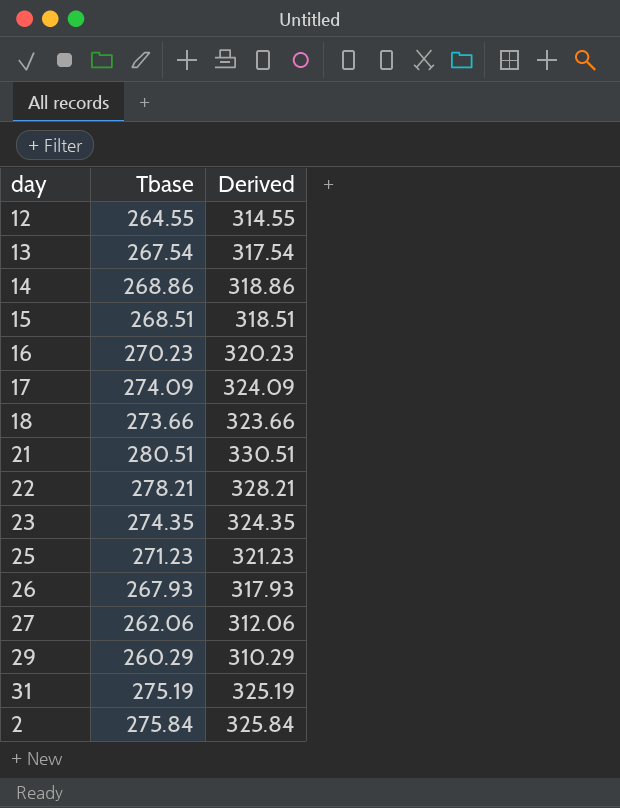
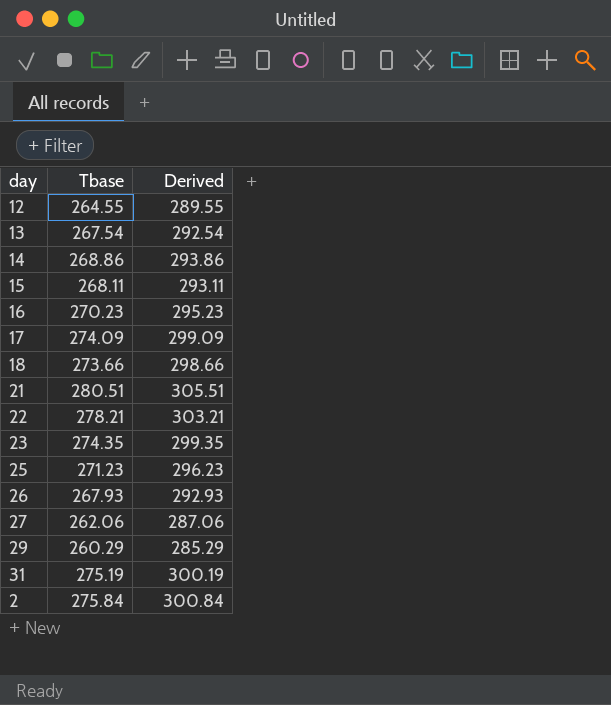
column Derived | formula: [Tbase] + 50 -> [Tbase] + 25
15 | Tbase: 268.51 -> 268.11

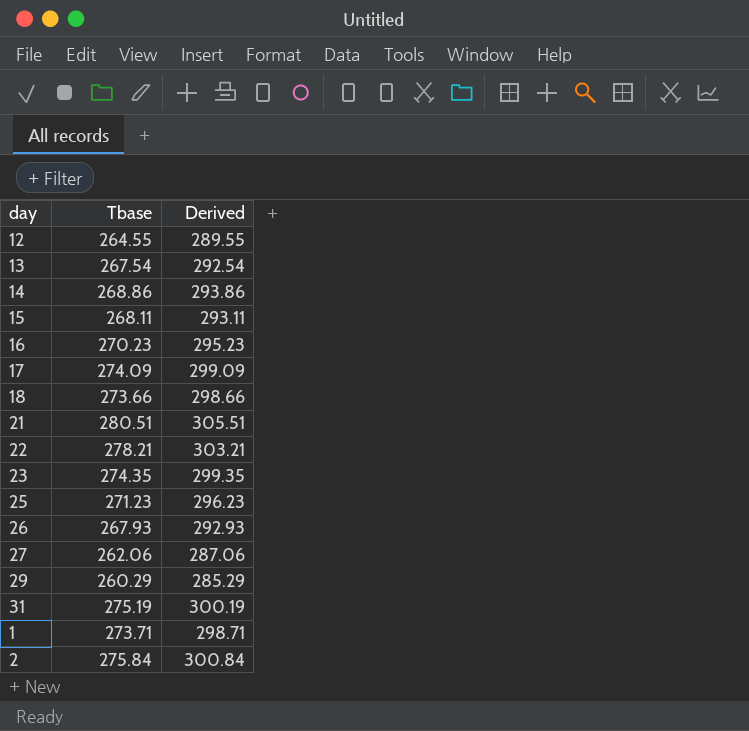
row 1: none -> 273.71 | 298.71

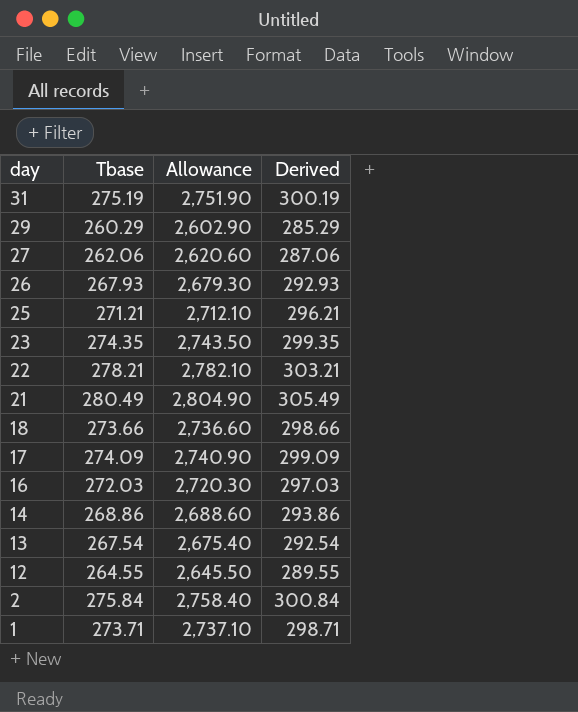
row order: none -> day descending
column Allowance | formula: none -> [Tbase] * 10
row 15: 268.11 | 293.11 -> none
25 | Tbase: 271.23 -> 271.21
25 | Derived: 296.23 -> 296.21
21 | Tbase: 280.51 -> 280.49
21 | Derived: 305.51 -> 305.49
16 | Tbase: 270.23 -> 272.03
16 | Derived: 295.23 -> 297.03

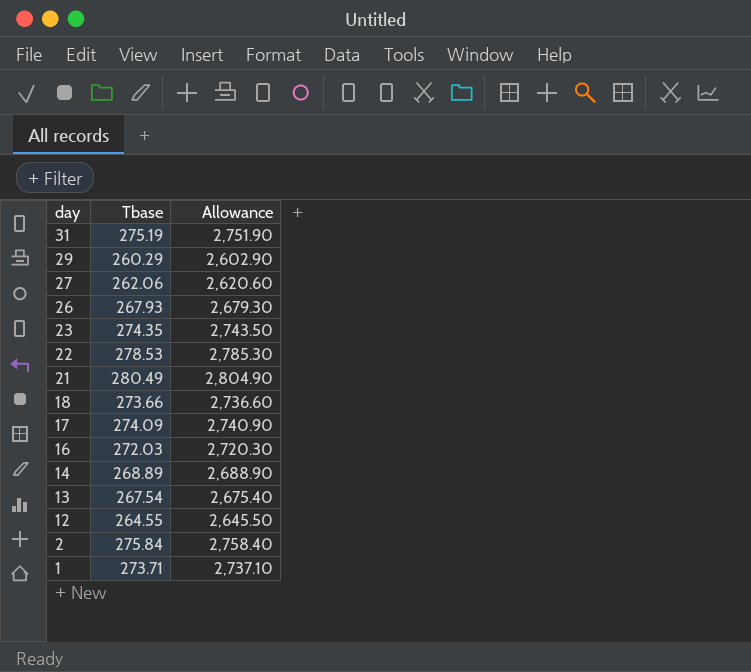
column Derived | formula: [Tbase] + 25 -> none
row 25: 271.21 | 2,712.10 | 296.21 -> none
22 | Tbase: 278.21 -> 278.53
22 | Allowance: 2,782.10 -> 2,785.30
14 | Tbase: 268.86 -> 268.89
14 | Allowance: 2,688.60 -> 2,688.90

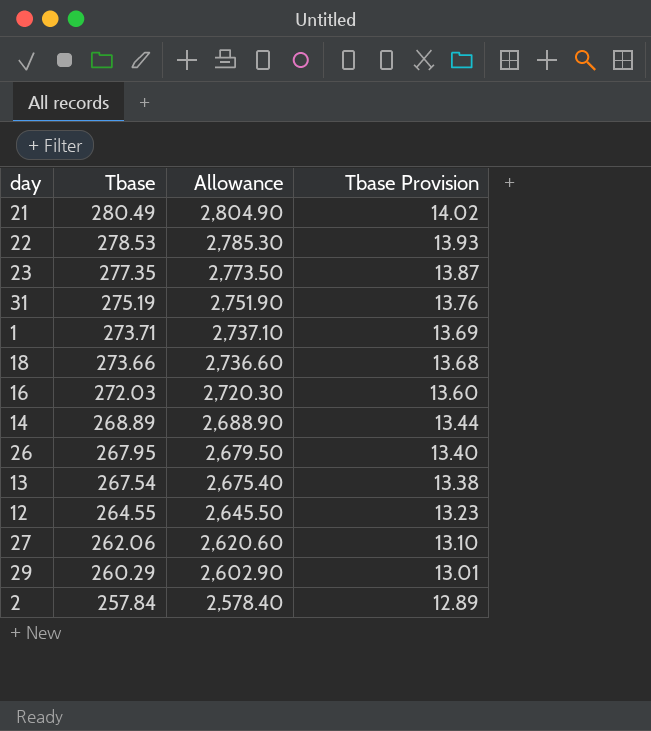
row order: day descending -> Tbase descending
column Tbase Provision | formula: none -> [Tbase] * 0.05
row 17: 274.09 | 2,740.90 -> none
23 | Tbase: 274.35 -> 277.35
23 | Allowance: 2,743.50 -> 2,773.50
26 | Tbase: 267.93 -> 267.95
26 | Allowance: 2,679.30 -> 2,679.50
2 | Tbase: 275.84 -> 257.84
2 | Allowance: 2,758.40 -> 2,578.40

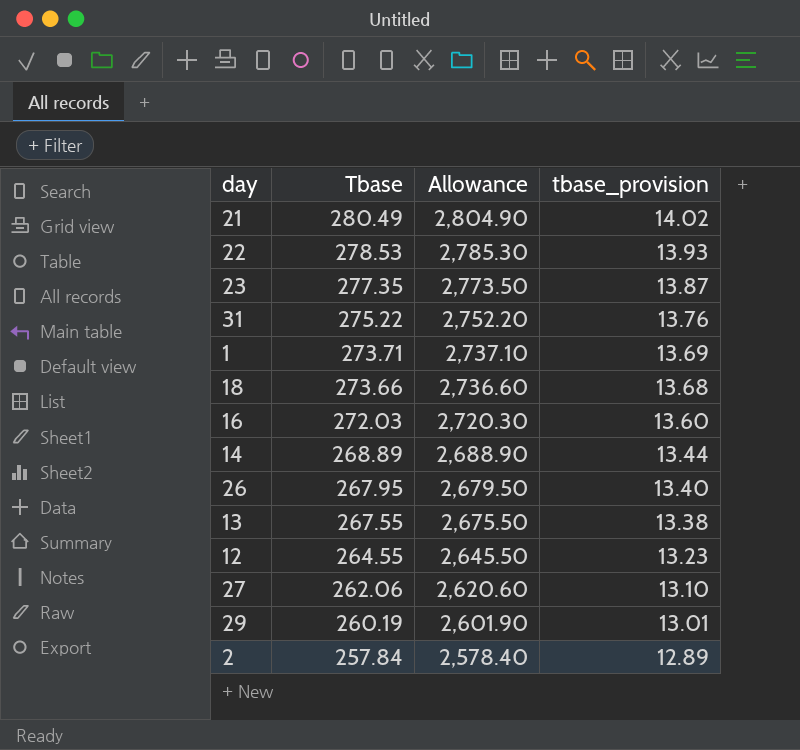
column name: Tbase Provision -> tbase_provision
31 | Tbase: 275.19 -> 275.22
31 | Allowance: 2,751.90 -> 2,752.20
13 | Tbase: 267.54 -> 267.55
13 | Allowance: 2,675.40 -> 2,675.50
29 | Tbase: 260.29 -> 260.19
29 | Allowance: 2,602.90 -> 2,601.90

